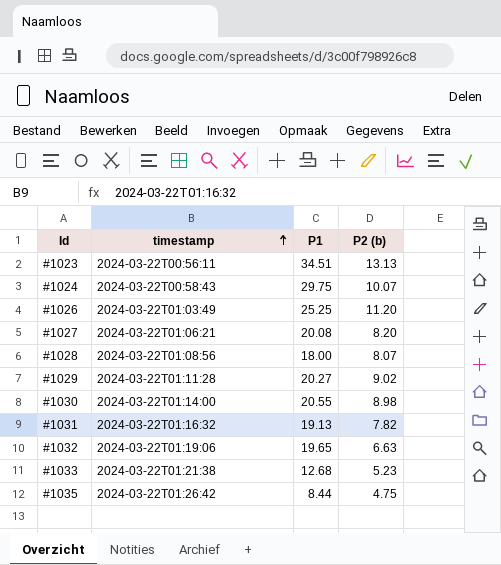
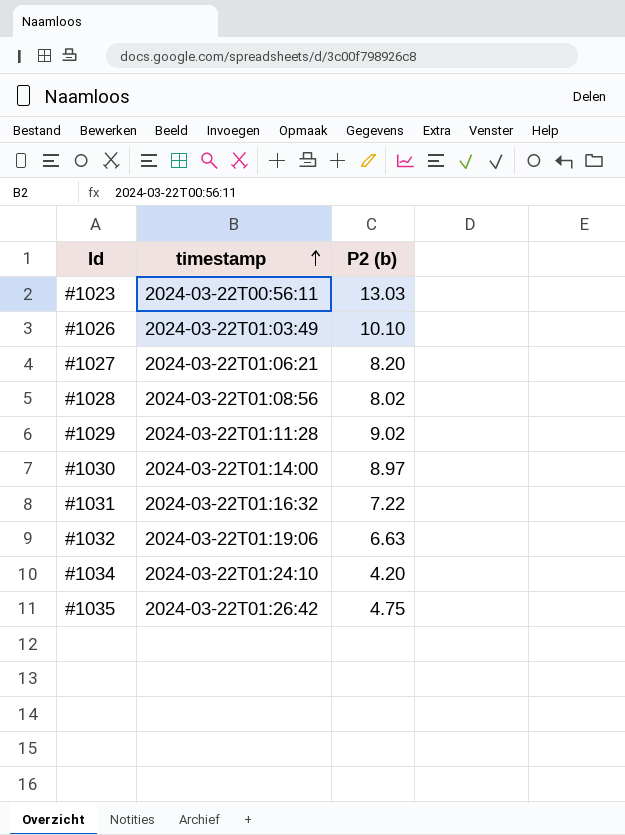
column P1 | position: 3 -> none
row #1024: 2024-03-22T00:58:43 | 29.75 | 10.07 -> none
row #1033: 2024-03-22T01:21:38 | 12.68 | 5.23 -> none
#1023 | P2 (b): 13.13 -> 13.03
#1026 | P2 (b): 11.20 -> 10.10
#1028 | P2 (b): 8.07 -> 8.02
#1030 | P2 (b): 8.98 -> 8.97
#1031 | P2 (b): 7.82 -> 7.22
row #1034: none -> 2024-03-22T01:24:10 | 4.20

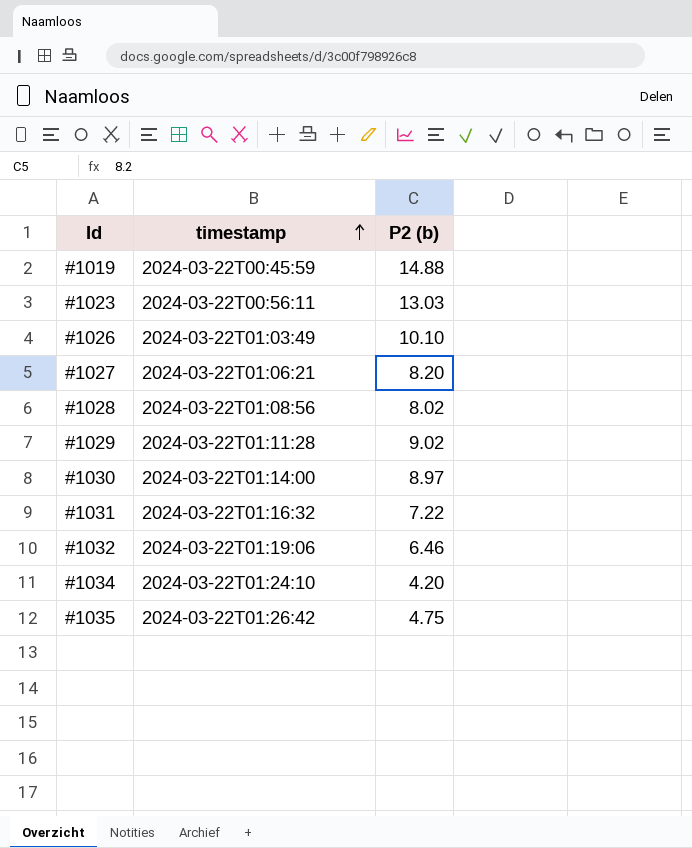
row #1019: none -> 2024-03-22T00:45:59 | 14.88
#1032 | P2 (b): 6.63 -> 6.46

